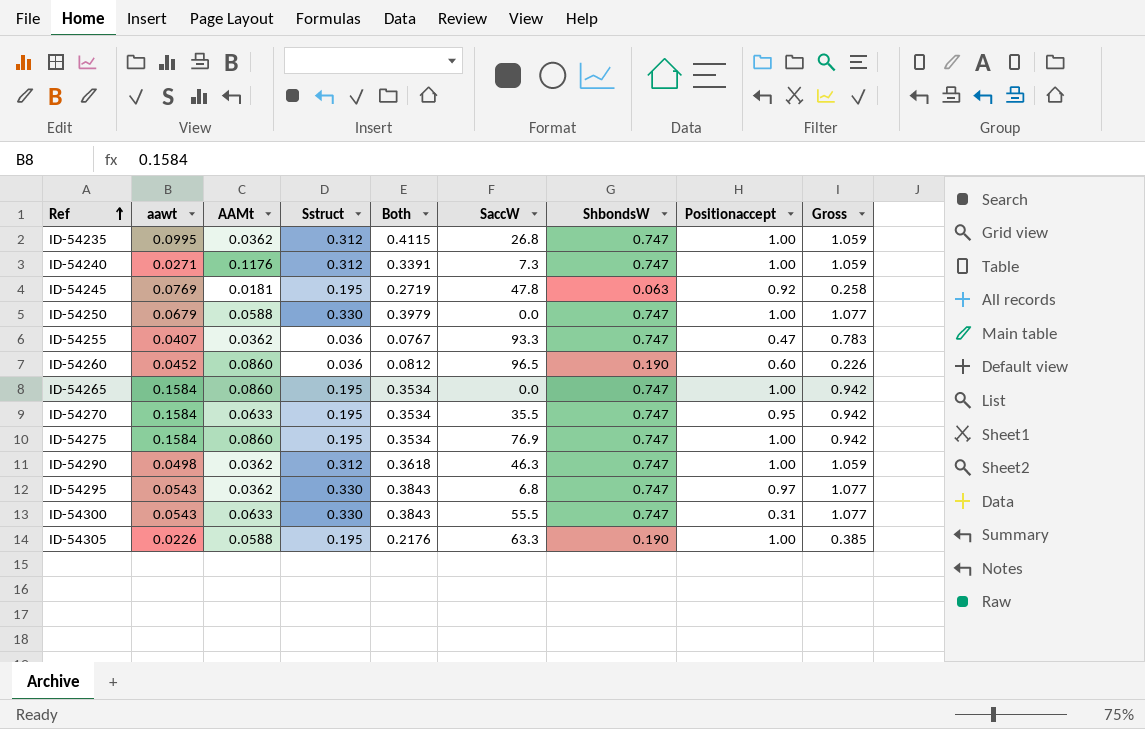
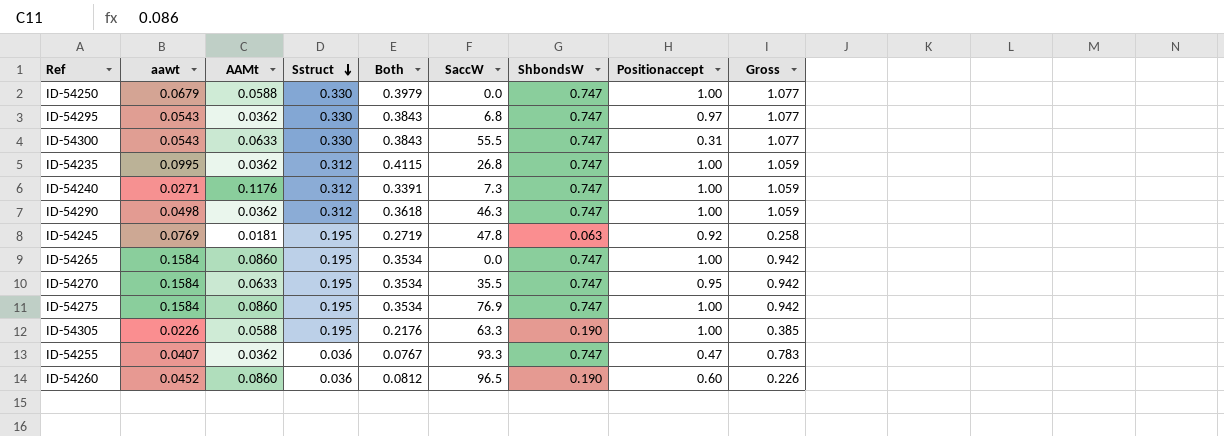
row order: Ref ascending -> Sstruct descending

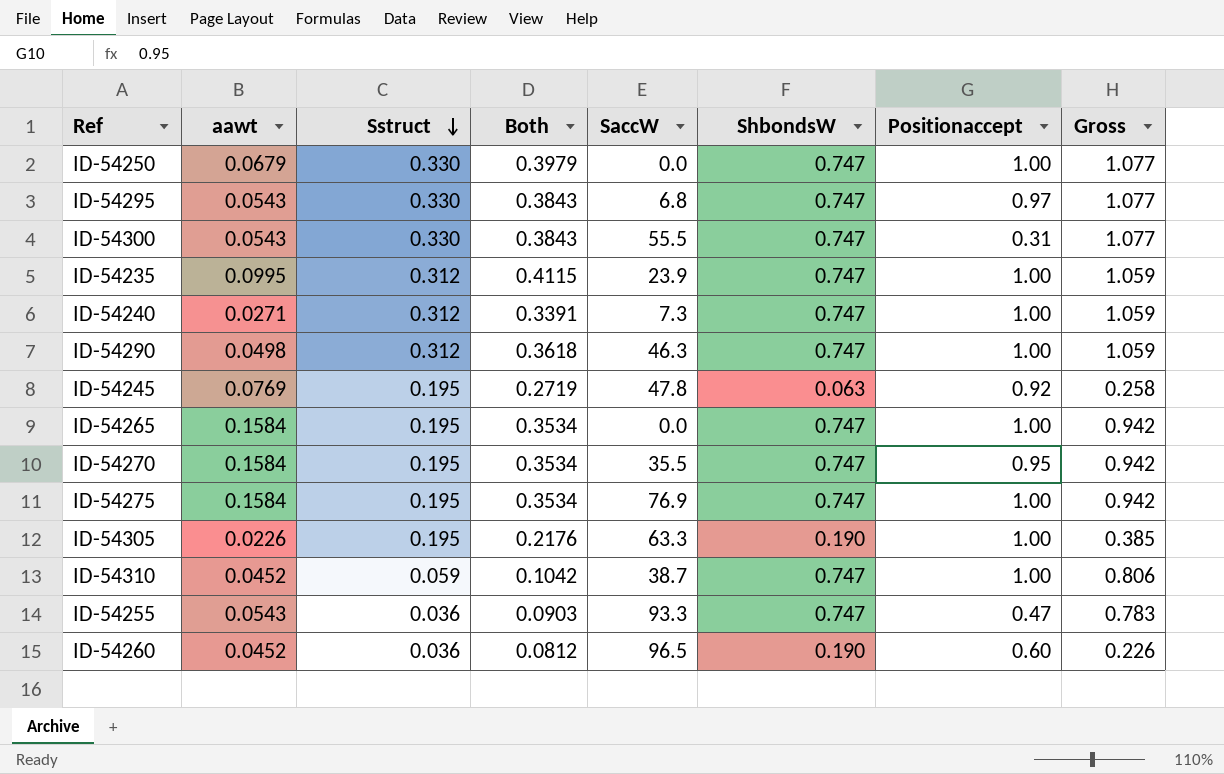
column AAMt | position: 3 -> none
ID-54235 | SaccW: 26.8 -> 23.9
row ID-54310: none -> 0.0452 | 0.059 | 0.1042 | 38.7 | 0.747 | 1.00 | 0.806
ID-54255 | aawt: 0.0407 -> 0.0543
ID-54255 | Both: 0.0767 -> 0.0903

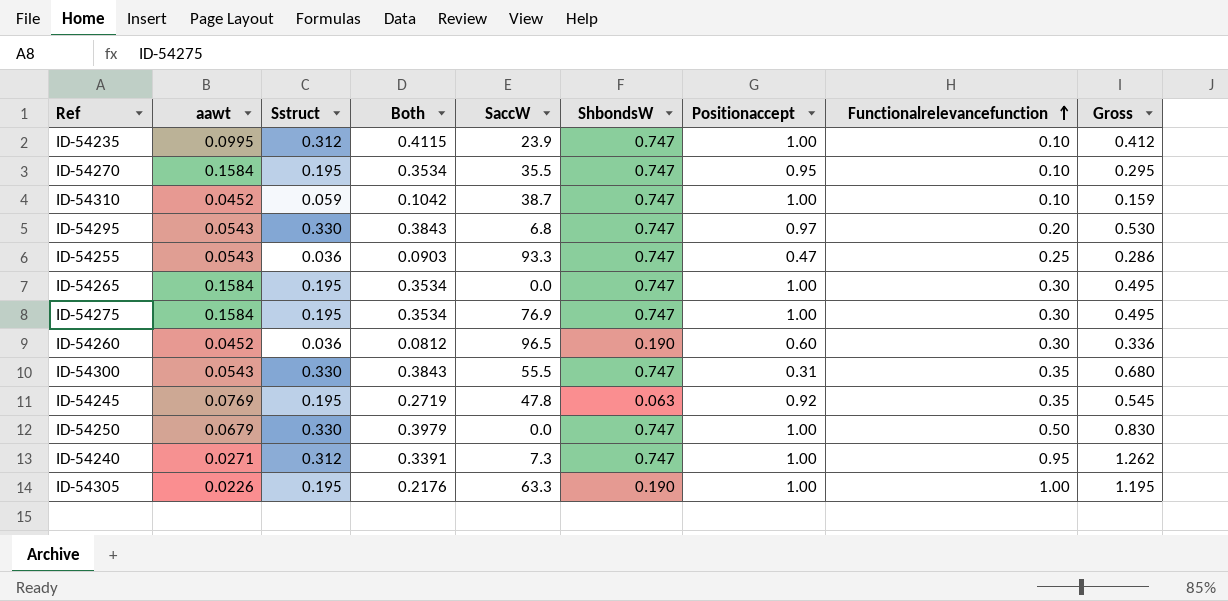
row order: Sstruct descending -> Functionalrelevancefunction ascending
column Functionalrelevancefunction | position: none -> 8
column Gross | formula: [Sstruct] + [ShbondsW] -> [Sstruct] + [Functionalrelevancefunction]
row ID-54290: 0.0498 | 0.312 | 0.3618 | 46.3 | 0.747 | 1.00 | 1.059 -> none

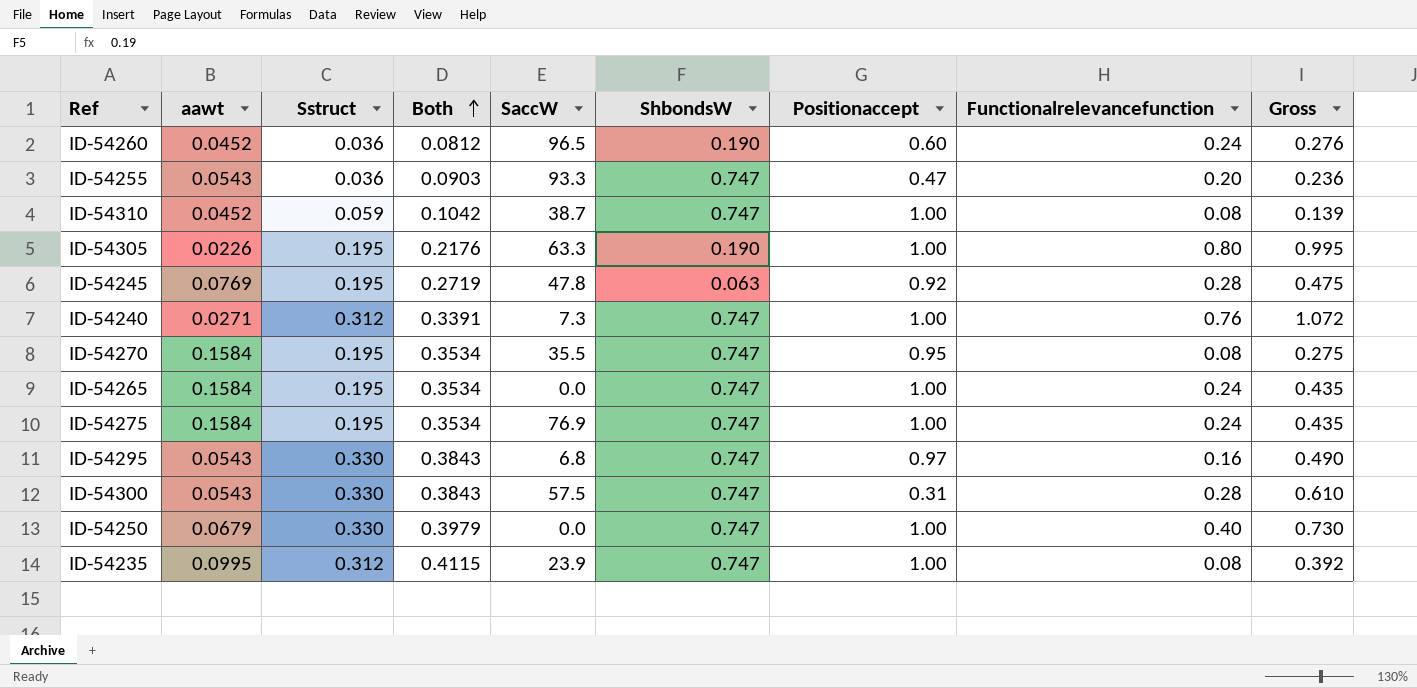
row order: Functionalrelevancefunction ascending -> Both ascending
ID-54260 | Functionalrelevancefunction: 0.30 -> 0.24
ID-54260 | Gross: 0.336 -> 0.276
ID-54255 | Functionalrelevancefunction: 0.25 -> 0.20
ID-54255 | Gross: 0.286 -> 0.236
ID-54310 | Functionalrelevancefunction: 0.10 -> 0.08
ID-54310 | Gross: 0.159 -> 0.139
ID-54305 | Functionalrelevancefunction: 1.00 -> 0.80
ID-54305 | Gross: 1.195 -> 0.995
ID-54245 | Functionalrelevancefunction: 0.35 -> 0.28
ID-54245 | Gross: 0.545 -> 0.475
ID-54240 | Functionalrelevancefunction: 0.95 -> 0.76
ID-54240 | Gross: 1.262 -> 1.072
ID-54270 | Functionalrelevancefunction: 0.10 -> 0.08
ID-54270 | Gross: 0.295 -> 0.275
ID-54265 | Functionalrelevancefunction: 0.30 -> 0.24
ID-54265 | Gross: 0.495 -> 0.435
ID-54275 | Functionalrelevancefunction: 0.30 -> 0.24
ID-54275 | Gross: 0.495 -> 0.435
ID-54295 | Functionalrelevancefunction: 0.20 -> 0.16
ID-54295 | Gross: 0.530 -> 0.490
ID-54300 | SaccW: 55.5 -> 57.5
ID-54300 | Functionalrelevancefunction: 0.35 -> 0.28
ID-54300 | Gross: 0.680 -> 0.610
ID-54250 | Functionalrelevancefunction: 0.50 -> 0.40
ID-54250 | Gross: 0.830 -> 0.730
ID-54235 | Functionalrelevancefunction: 0.10 -> 0.08
ID-54235 | Gross: 0.412 -> 0.392

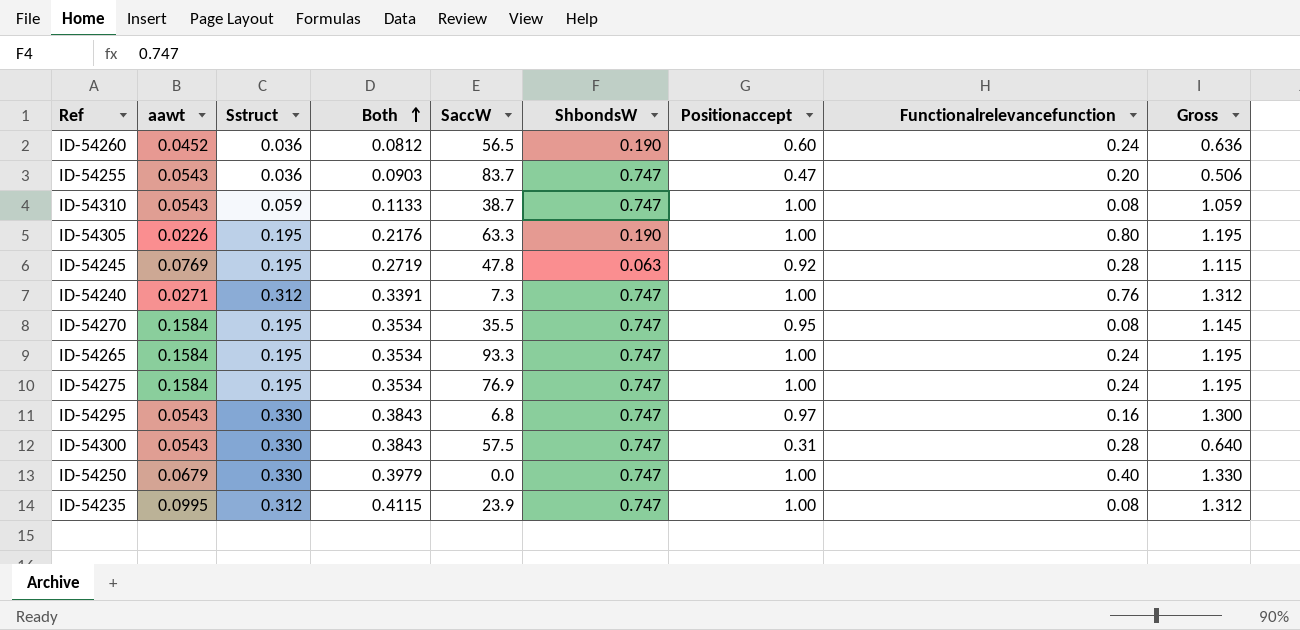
column Gross | formula: [Sstruct] + [Functionalrelevancefunction] -> [Sstruct] + [Positionaccept]
ID-54260 | SaccW: 96.5 -> 56.5
ID-54255 | SaccW: 93.3 -> 83.7
ID-54310 | aawt: 0.0452 -> 0.0543
ID-54310 | Both: 0.1042 -> 0.1133
ID-54265 | SaccW: 0.0 -> 93.3

